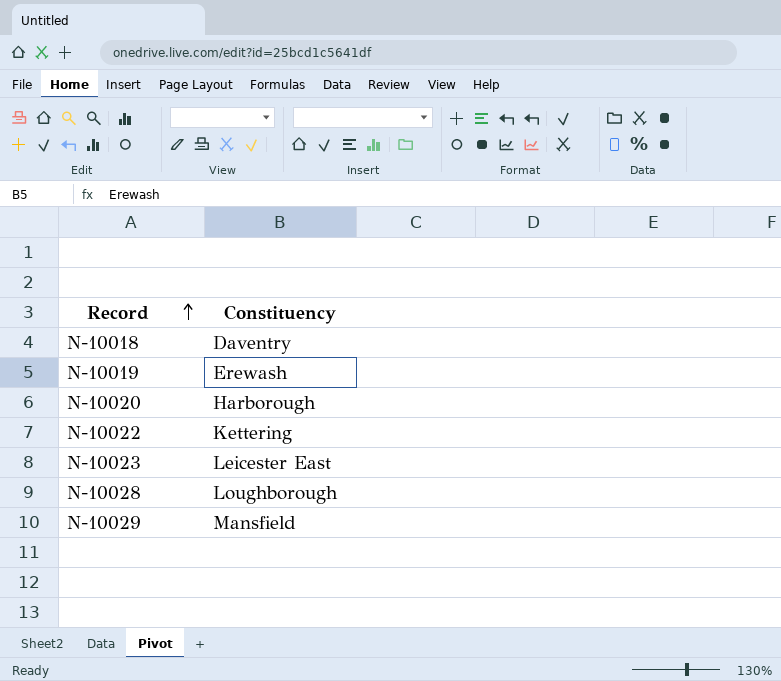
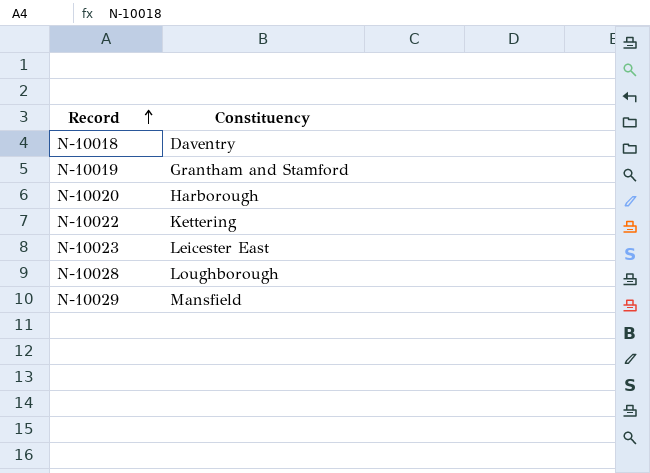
N-10019 | Constituency: Erewash -> Grantham and Stamford

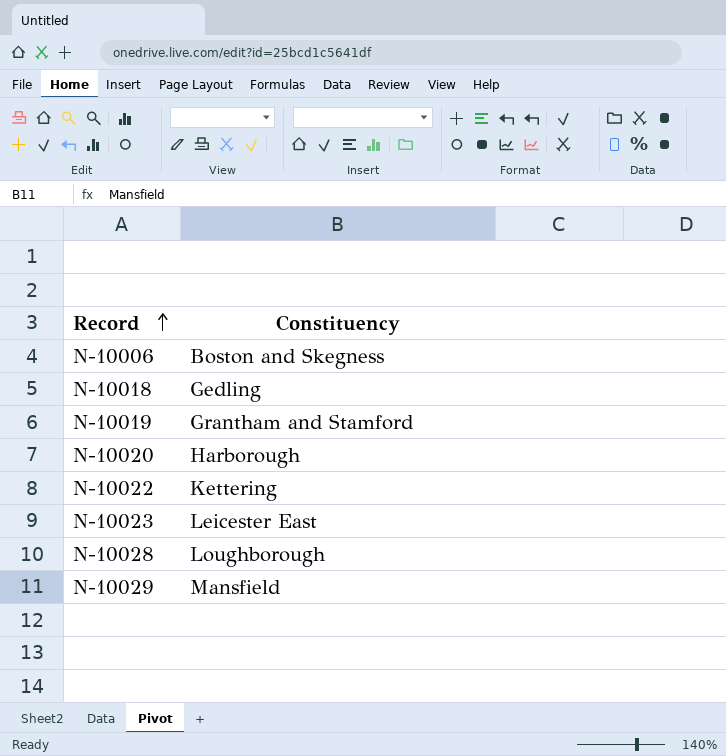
row N-10006: none -> Boston and Skegness
N-10018 | Constituency: Daventry -> Gedling

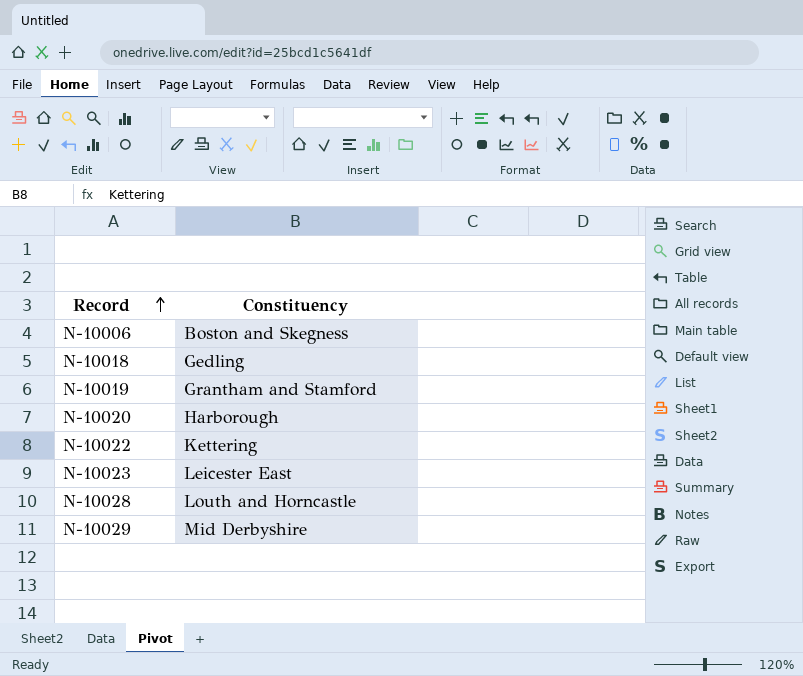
N-10028 | Constituency: Loughborough -> Louth and Horncastle
N-10029 | Constituency: Mansfield -> Mid Derbyshire

